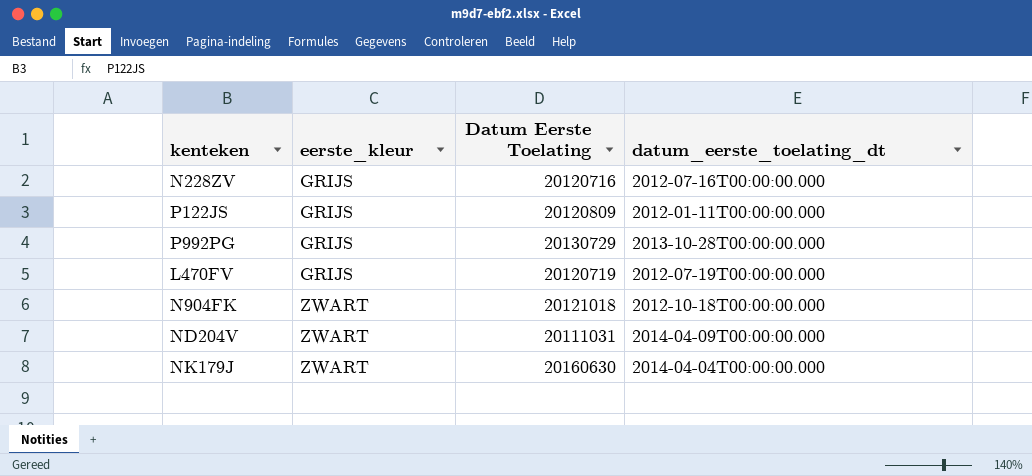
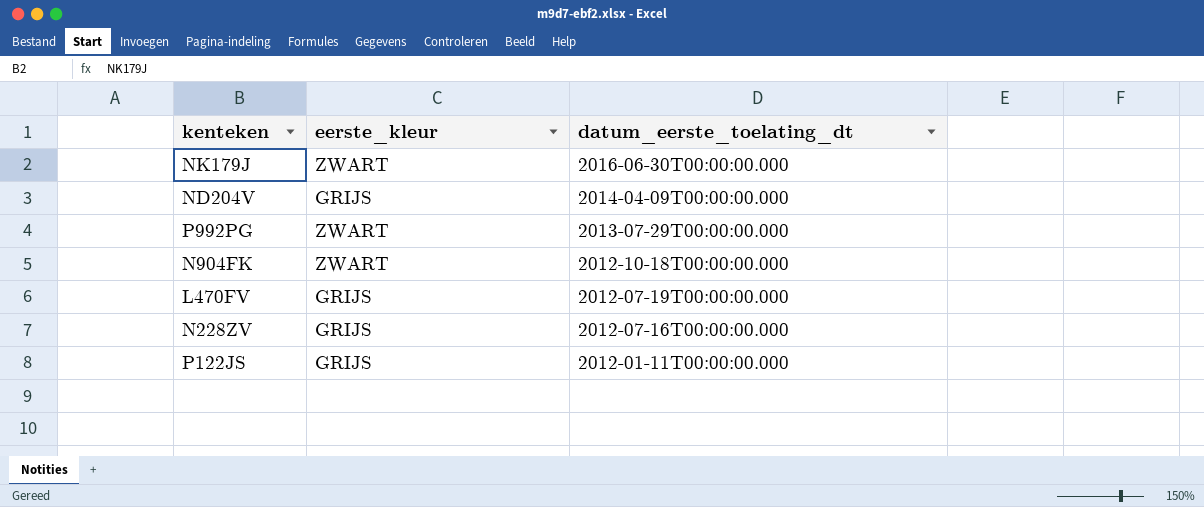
row order: eerste_kleur ascending -> datum_eerste_toelating_dt descending
column Datum Eerste Toelating | position: 3 -> none
NK179J | datum_eerste_toelating_dt: 2014-04-04T00:00:00.000 -> 2016-06-30T00:00:00.000
ND204V | eerste_kleur: ZWART -> GRIJS
P992PG | eerste_kleur: GRIJS -> ZWART
P992PG | datum_eerste_toelating_dt: 2013-10-28T00:00:00.000 -> 2013-07-29T00:00:00.000

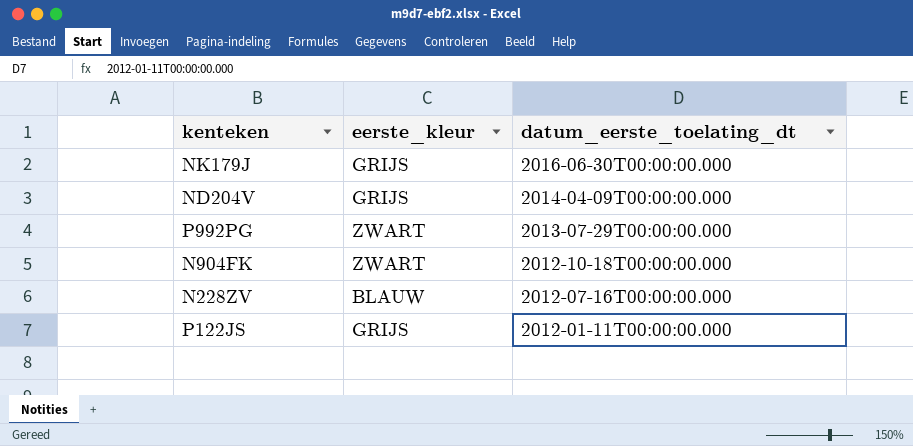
row L470FV: GRIJS | 2012-07-19T00:00:00.000 -> none
NK179J | eerste_kleur: ZWART -> GRIJS
N228ZV | eerste_kleur: GRIJS -> BLAUW

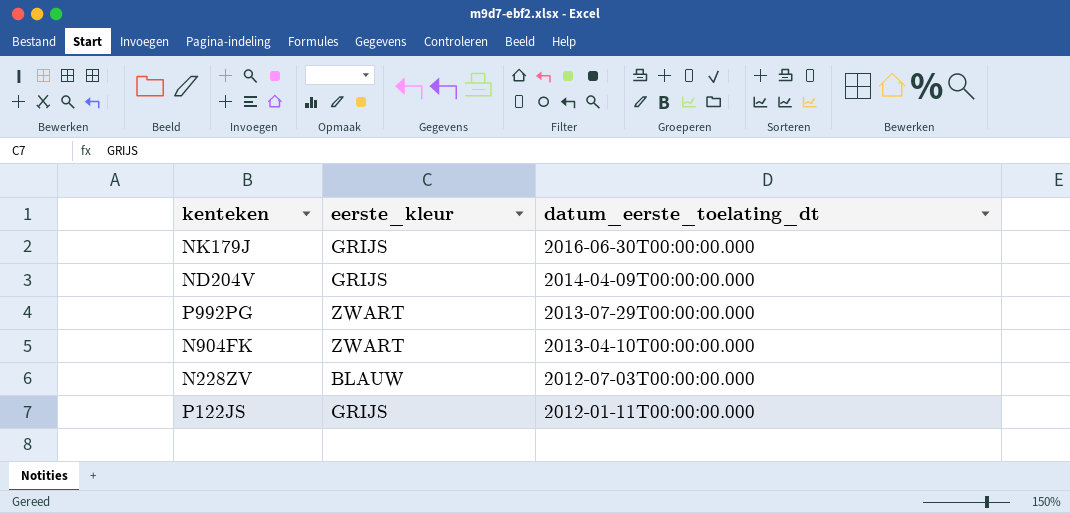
N904FK | datum_eerste_toelating_dt: 2012-10-18T00:00:00.000 -> 2013-04-10T00:00:00.000
N228ZV | datum_eerste_toelating_dt: 2012-07-16T00:00:00.000 -> 2012-07-03T00:00:00.000

